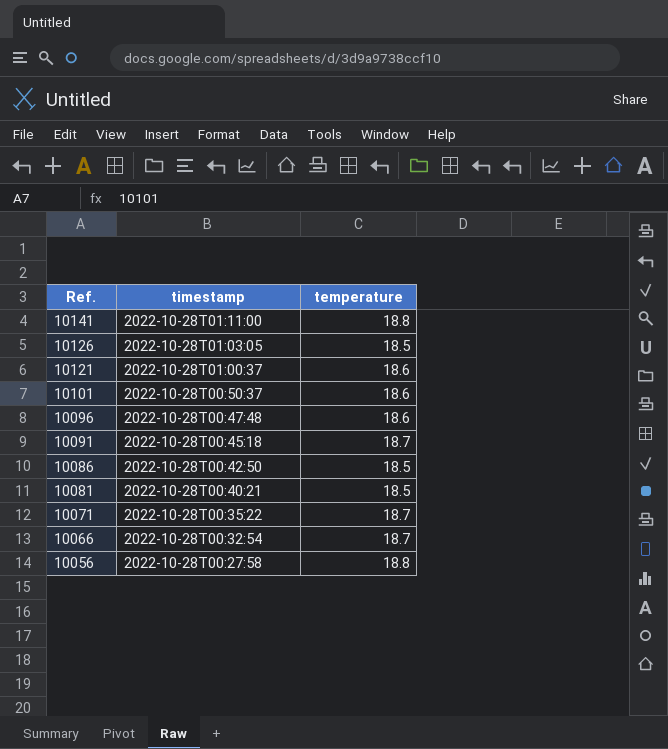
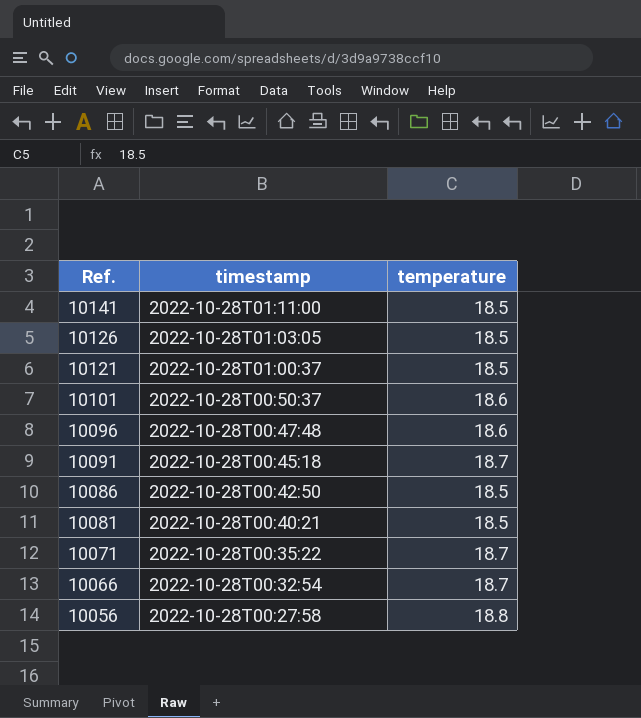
10141 | temperature: 18.8 -> 18.5
10121 | temperature: 18.6 -> 18.5

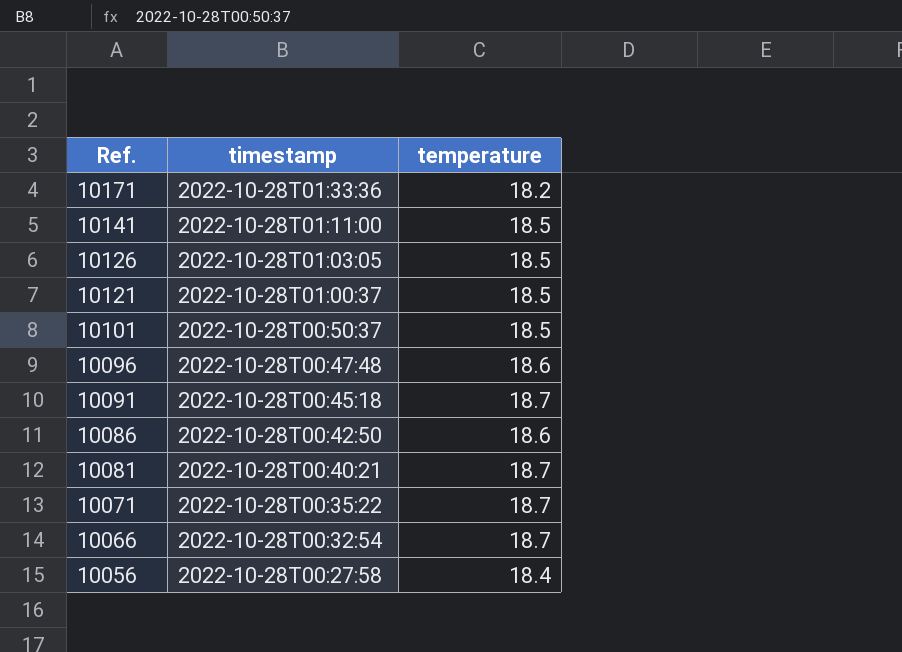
row 10171: none -> 2022-10-28T01:33:36 | 18.2
10101 | temperature: 18.6 -> 18.5
10086 | temperature: 18.5 -> 18.6
10081 | temperature: 18.5 -> 18.7
10056 | temperature: 18.8 -> 18.4

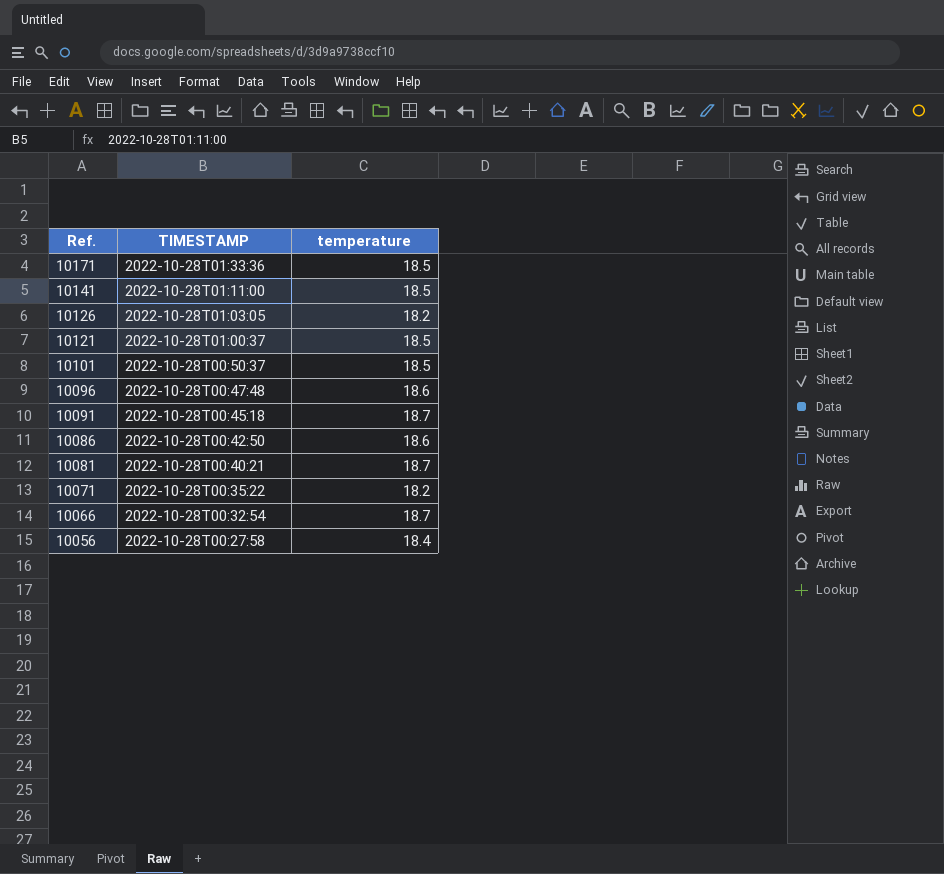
column name: timestamp -> TIMESTAMP
10171 | temperature: 18.2 -> 18.5
10126 | temperature: 18.5 -> 18.2
10071 | temperature: 18.7 -> 18.2

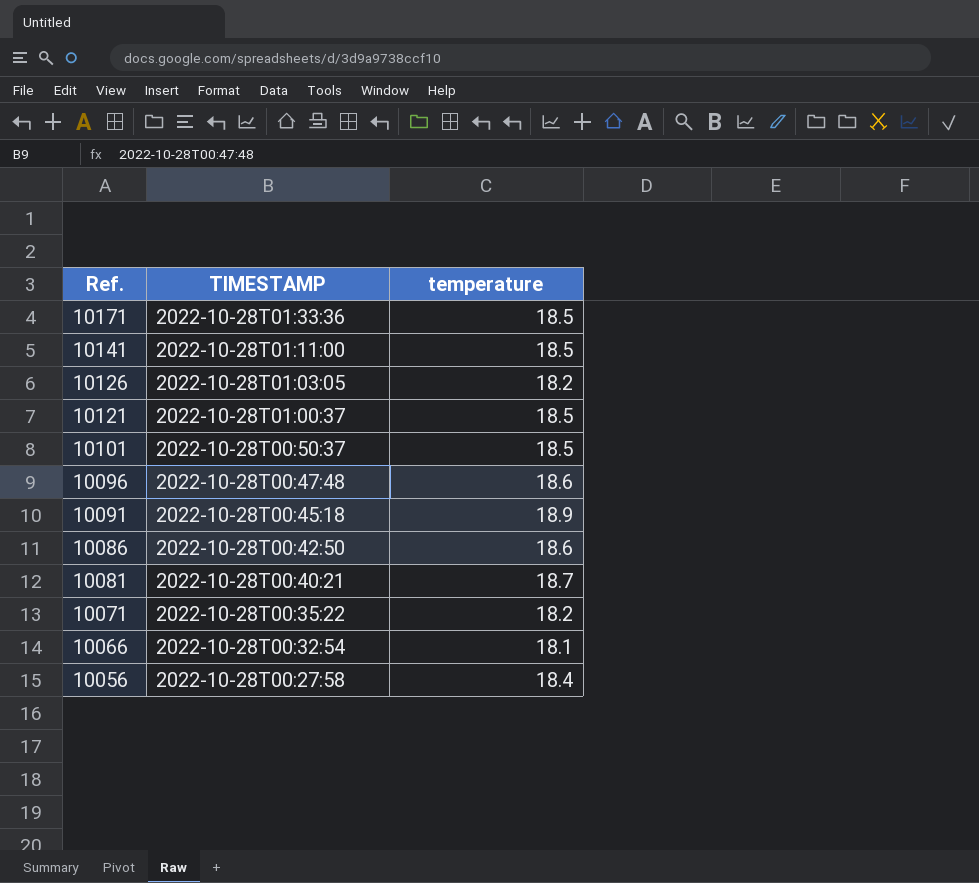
10091 | temperature: 18.7 -> 18.9
10066 | temperature: 18.7 -> 18.1

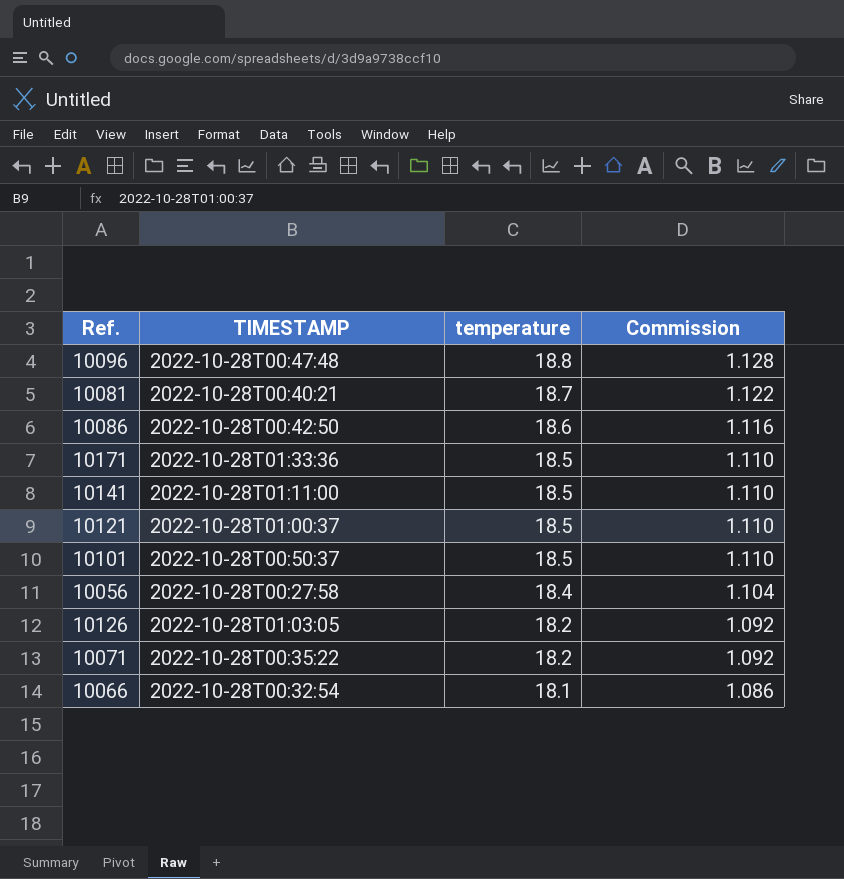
row order: Ref. descending -> temperature descending
column Commission | formula: none -> [temperature] * 0.06
row 10091: 2022-10-28T00:45:18 | 18.9 -> none
10096 | temperature: 18.6 -> 18.8

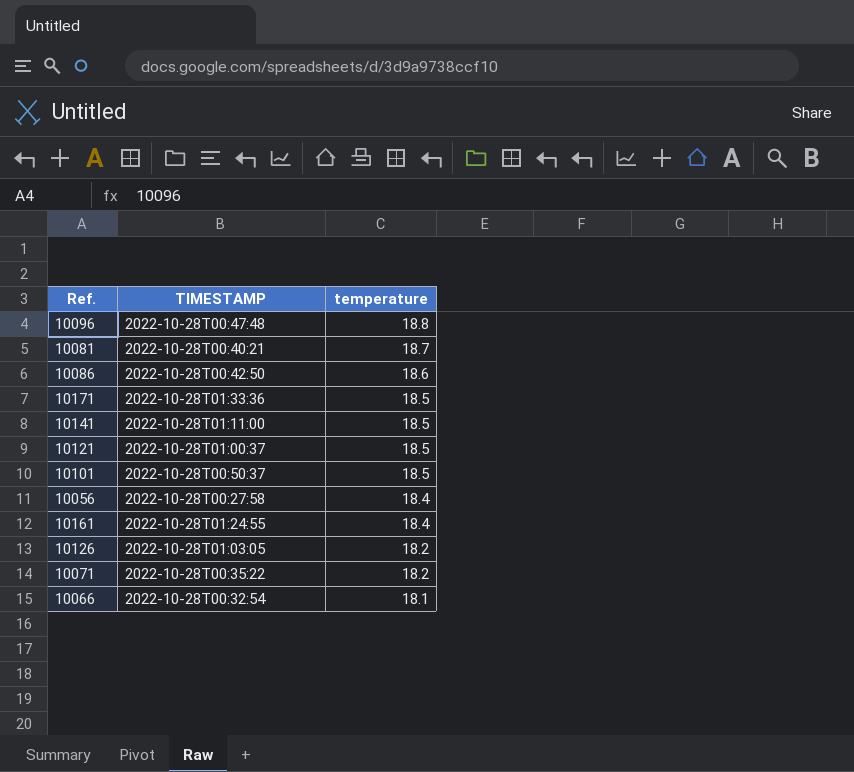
column Commission | formula: [temperature] * 0.06 -> none
row 10161: none -> 2022-10-28T01:24:55 | 18.4

